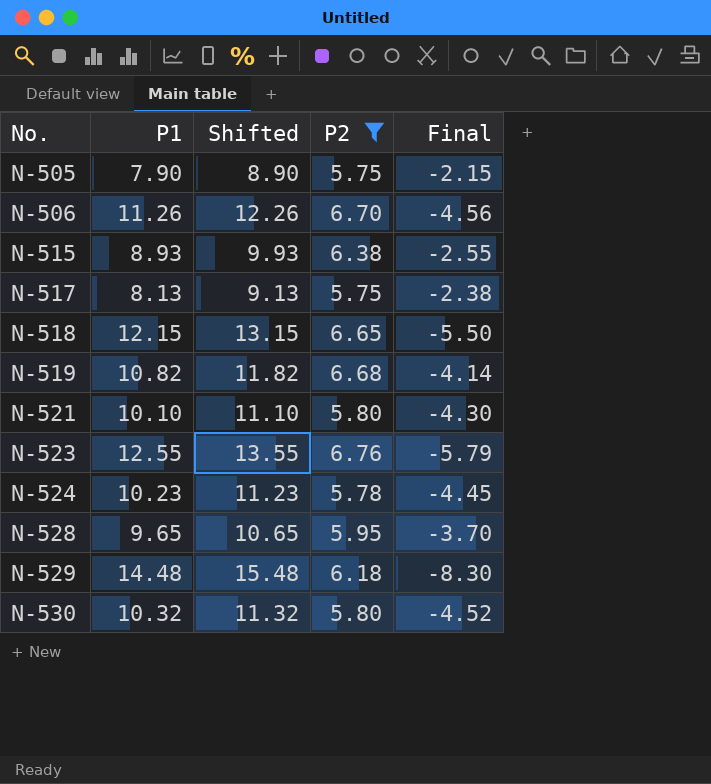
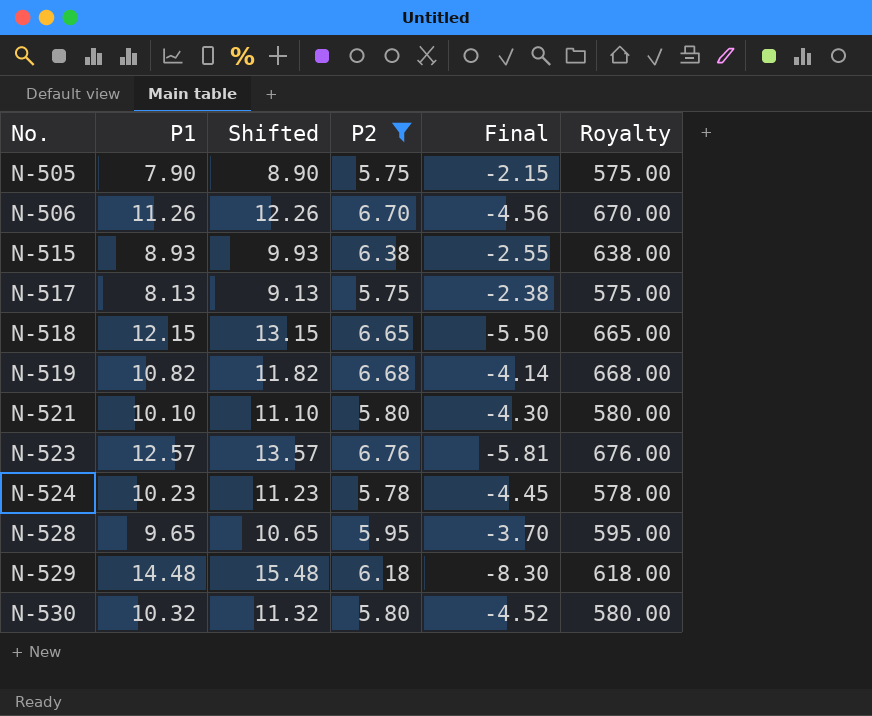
column Royalty | formula: none -> [P2] * 100
N-523 | P1: 12.55 -> 12.57
N-523 | Shifted: 13.55 -> 13.57
N-523 | Final: -5.79 -> -5.81

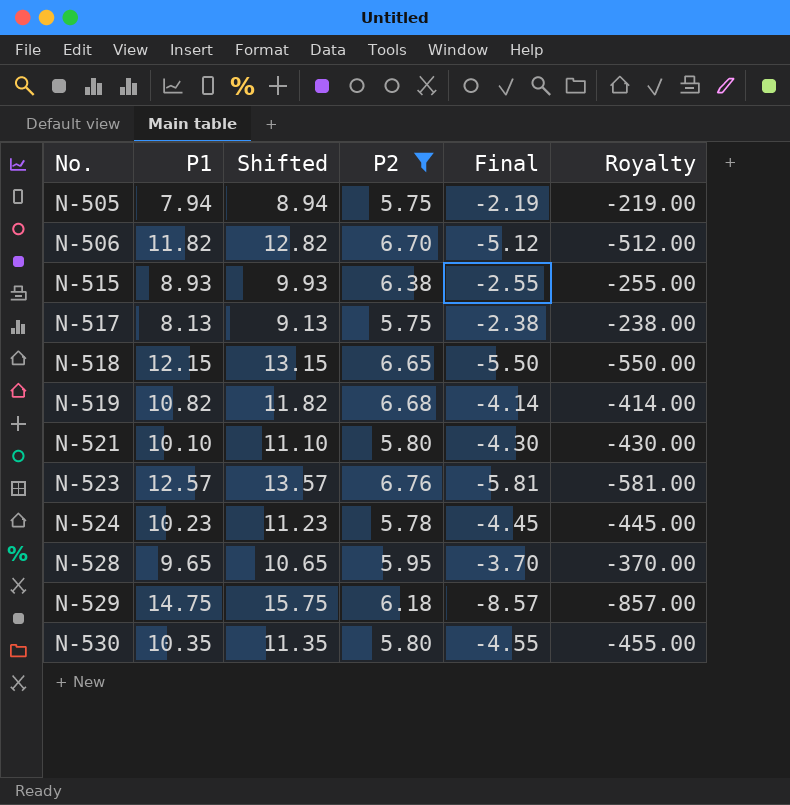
column Royalty | formula: [P2] * 100 -> [Final] * 100
N-505 | P1: 7.90 -> 7.94
N-505 | Shifted: 8.90 -> 8.94
N-505 | Final: -2.15 -> -2.19
N-506 | P1: 11.26 -> 11.82
N-506 | Shifted: 12.26 -> 12.82
N-506 | Final: -4.56 -> -5.12
N-529 | P1: 14.48 -> 14.75
N-529 | Shifted: 15.48 -> 15.75
N-529 | Final: -8.30 -> -8.57
N-530 | P1: 10.32 -> 10.35
N-530 | Shifted: 11.32 -> 11.35
N-530 | Final: -4.52 -> -4.55

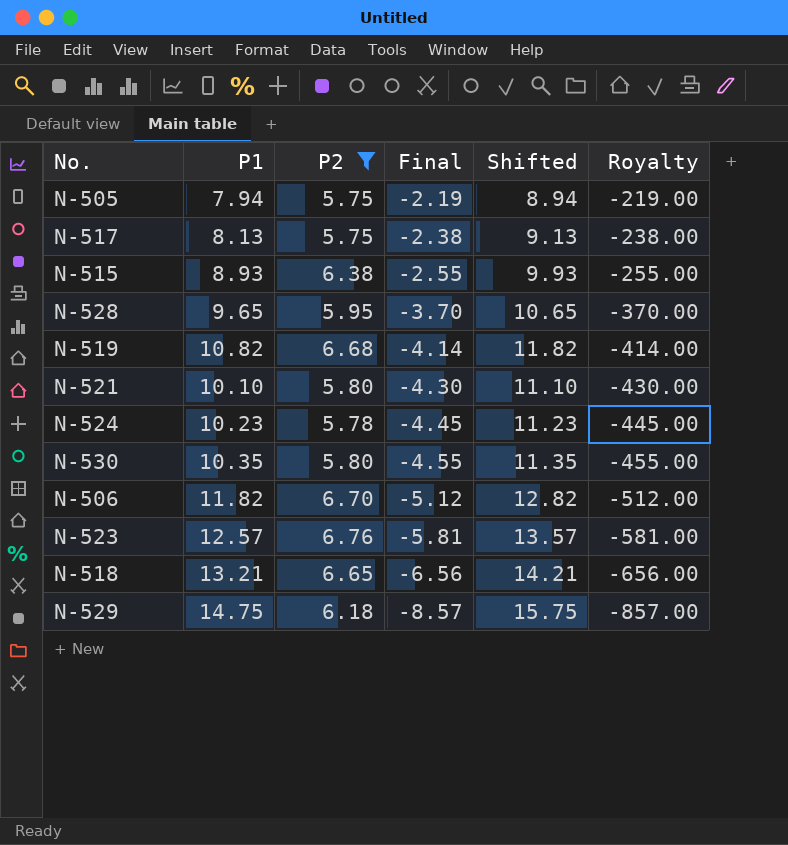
row order: No. ascending -> Final descending
column Shifted | position: 3 -> 5
N-518 | P1: 12.15 -> 13.21
N-518 | Final: -5.50 -> -6.56
N-518 | Shifted: 13.15 -> 14.21
N-518 | Royalty: -550.00 -> -656.00

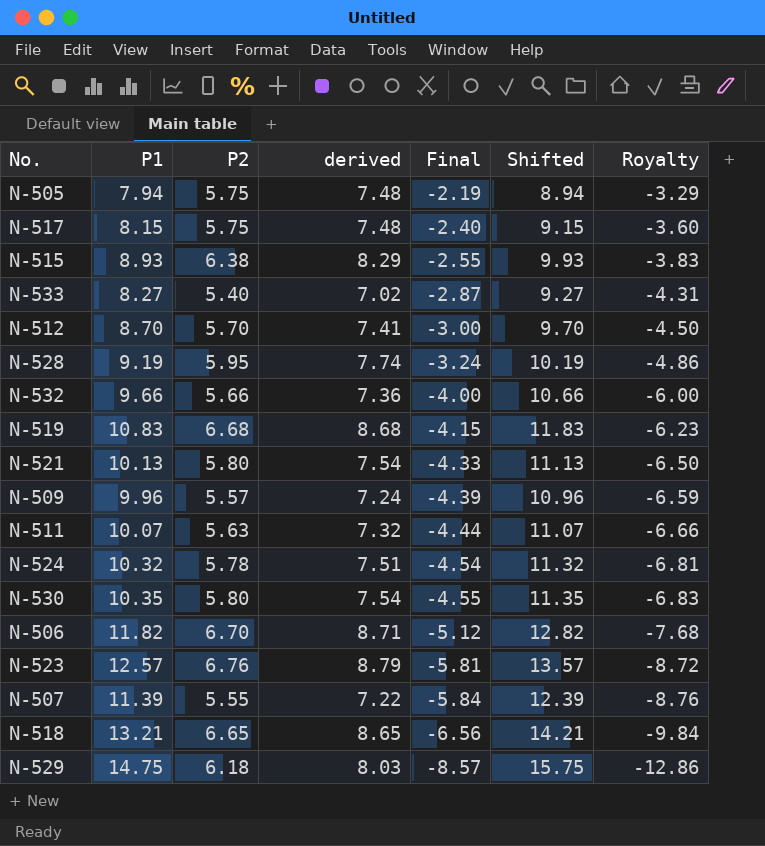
filter: P2 >= 5.75 -> none
column derived | formula: none -> [P2] * 1.3
column Royalty | formula: [Final] * 100 -> [Final] * 1.5
N-517 | P1: 8.13 -> 8.15
N-517 | Final: -2.38 -> -2.40
N-517 | Shifted: 9.13 -> 9.15
N-528 | P1: 9.65 -> 9.19
N-528 | Final: -3.70 -> -3.24
N-528 | Shifted: 10.65 -> 10.19
N-519 | P1: 10.82 -> 10.83
N-519 | Final: -4.14 -> -4.15
N-519 | Shifted: 11.82 -> 11.83
N-521 | P1: 10.10 -> 10.13
N-521 | Final: -4.30 -> -4.33
N-521 | Shifted: 11.10 -> 11.13
N-524 | P1: 10.23 -> 10.32
N-524 | Final: -4.45 -> -4.54
N-524 | Shifted: 11.23 -> 11.32

